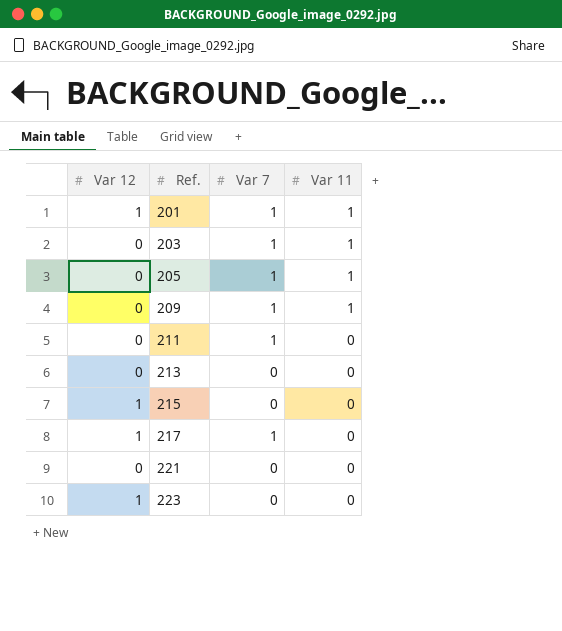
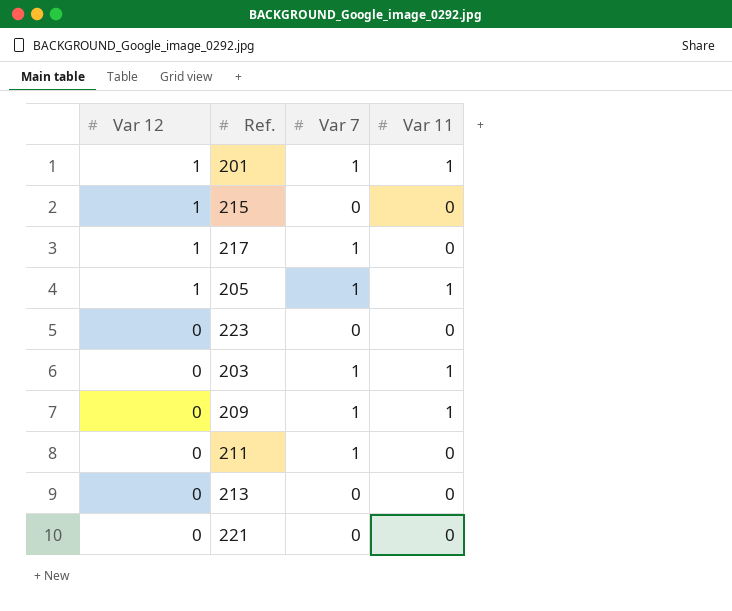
row order: Ref. ascending -> Var 12 descending
205 | Var 12: 0 -> 1
223 | Var 12: 1 -> 0

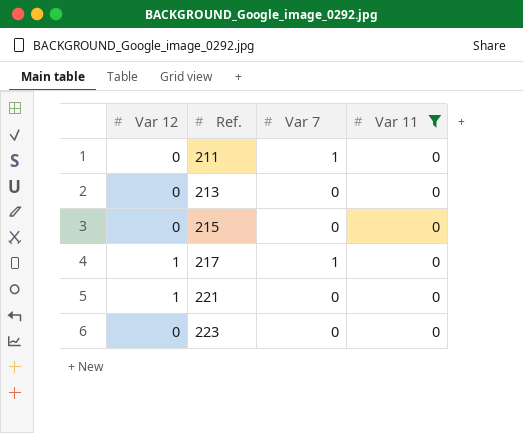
filter: none -> Var 11 = 0
row order: Var 12 descending -> Ref. ascending
215 | Var 12: 1 -> 0
221 | Var 12: 0 -> 1

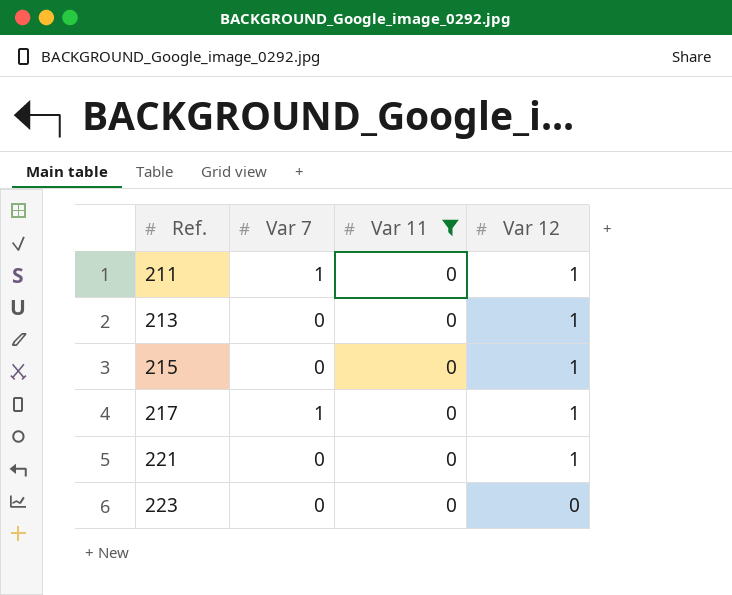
column Var 12 | position: 1 -> 4
211 | Var 12: 0 -> 1
213 | Var 12: 0 -> 1
215 | Var 12: 0 -> 1

